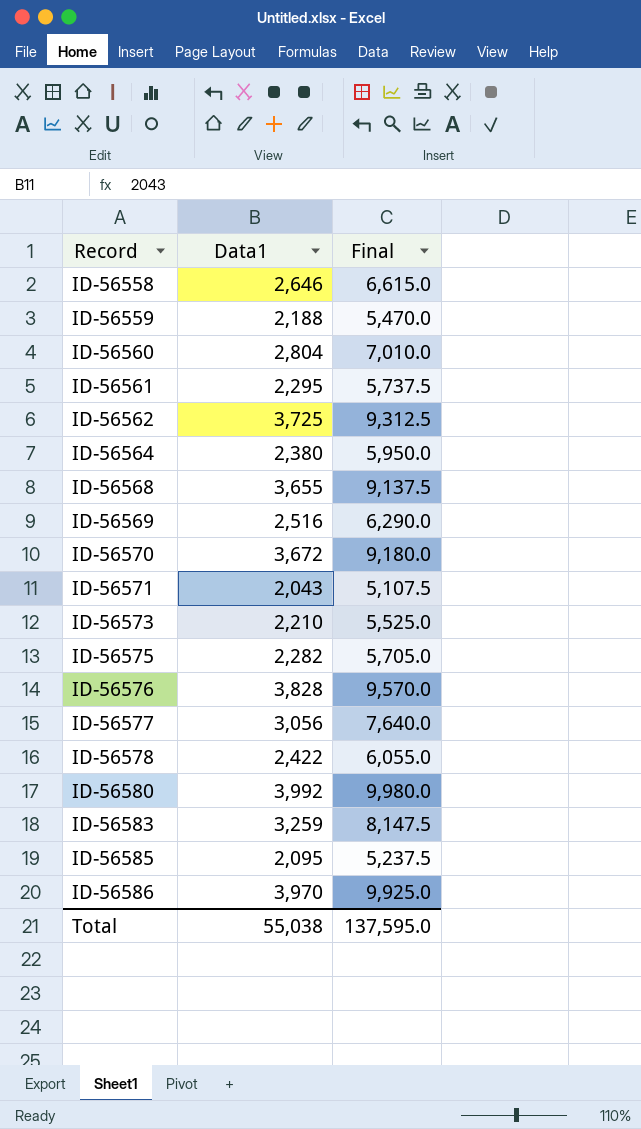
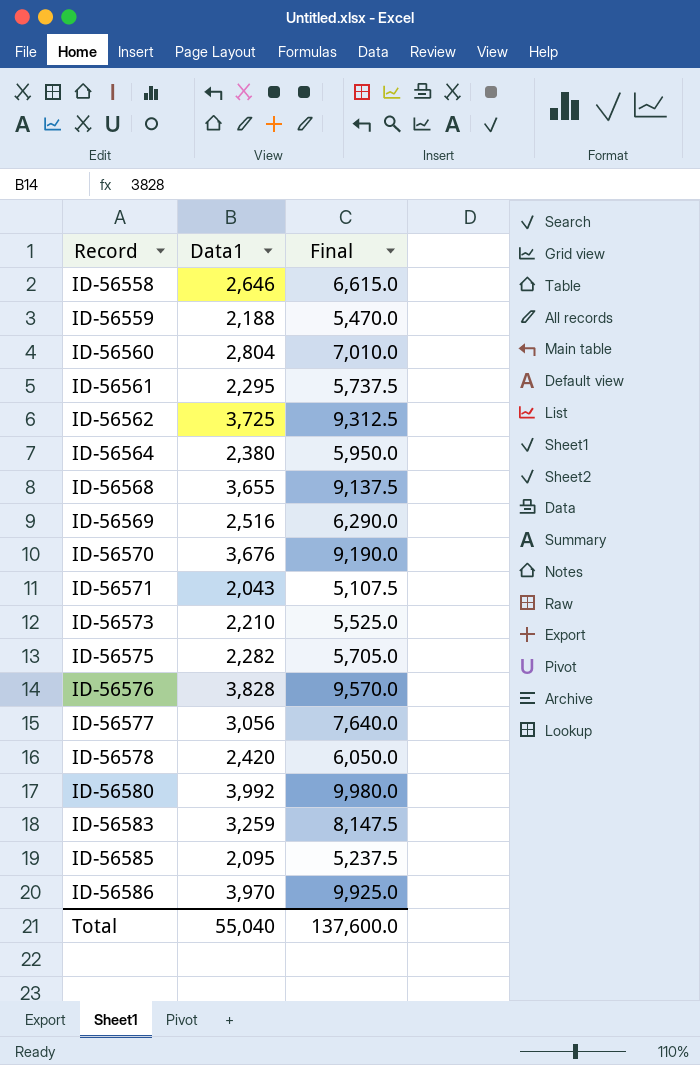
ID-56570 | Data1: 3,672 -> 3,676
ID-56570 | Final: 9,180.0 -> 9,190.0
ID-56578 | Data1: 2,422 -> 2,420
ID-56578 | Final: 6,055.0 -> 6,050.0
Total | Data1: 55,038 -> 55,040
Total | Final: 137,595.0 -> 137,600.0

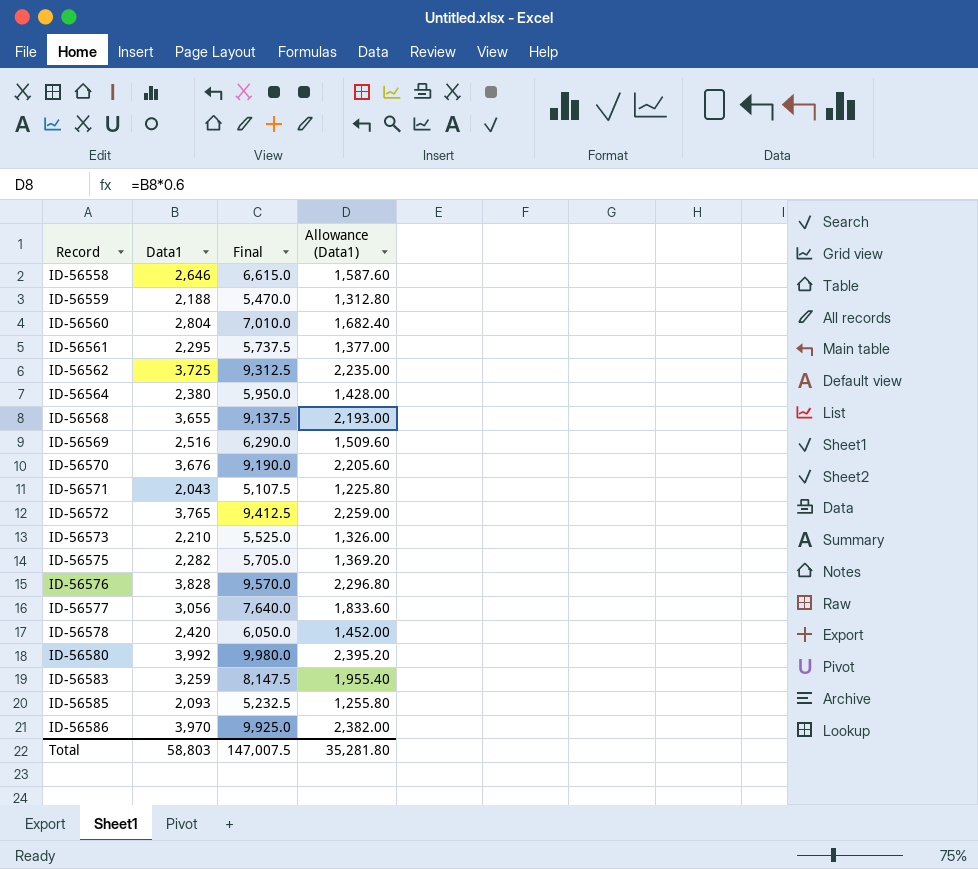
column Allowance (Data1) | formula: none -> [Data1] * 0.6
row ID-56572: none -> 3,765 | 9,412.5 | 2,259.00
ID-56585 | Data1: 2,095 -> 2,093
ID-56585 | Final: 5,237.5 -> 5,232.5
Total | Data1: 55,040 -> 58,803
Total | Final: 137,600.0 -> 147,007.5

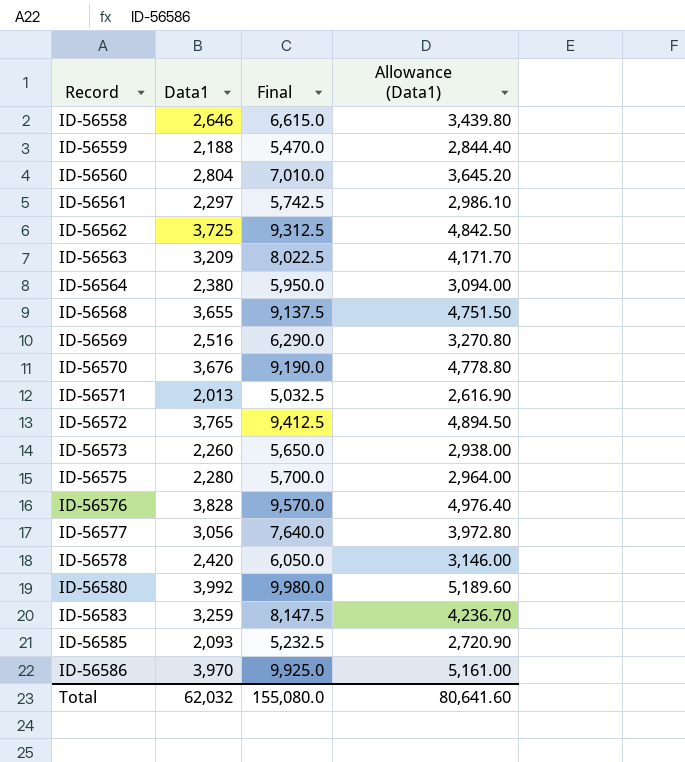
column Allowance (Data1) | formula: [Data1] * 0.6 -> [Data1] * 1.3
ID-56561 | Data1: 2,295 -> 2,297
ID-56561 | Final: 5,737.5 -> 5,742.5
row ID-56563: none -> 3,209 | 8,022.5 | 4,171.70
ID-56571 | Data1: 2,043 -> 2,013
ID-56571 | Final: 5,107.5 -> 5,032.5
ID-56573 | Data1: 2,210 -> 2,260
ID-56573 | Final: 5,525.0 -> 5,650.0
ID-56575 | Data1: 2,282 -> 2,280
ID-56575 | Final: 5,705.0 -> 5,700.0
Total | Data1: 58,803 -> 62,032
Total | Final: 147,007.5 -> 155,080.0
Total | Allowance (Data1): 35,281.80 -> 80,641.60

